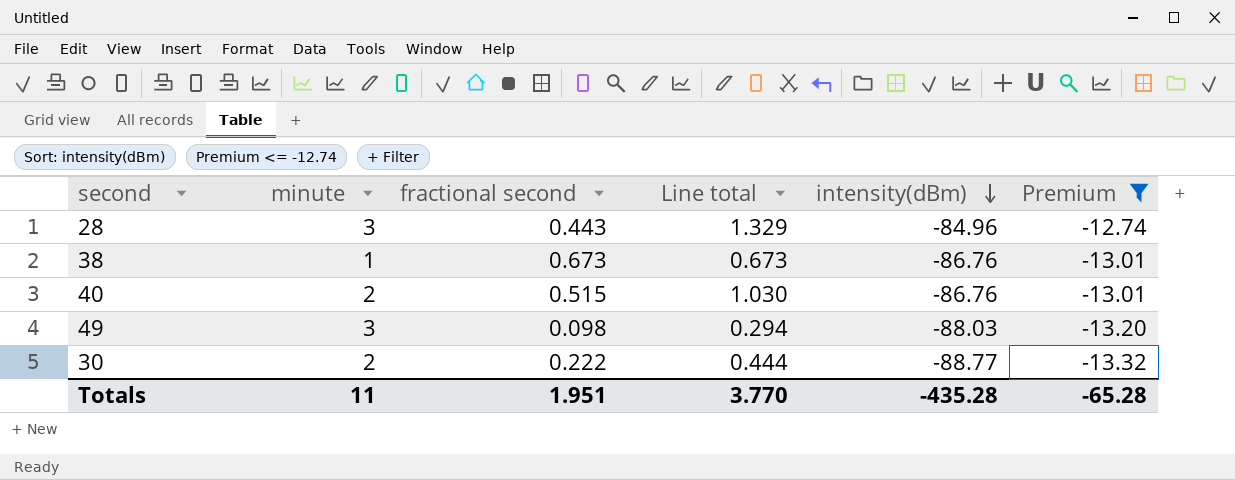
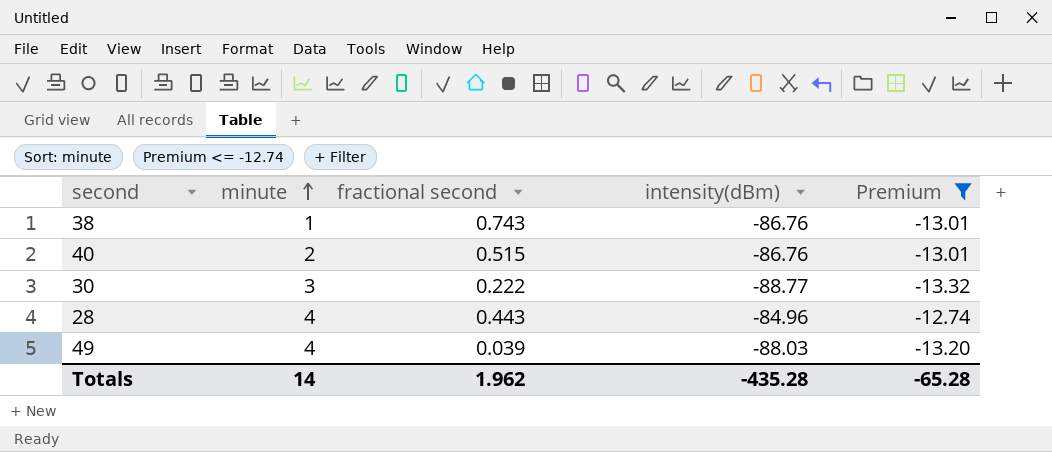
row order: intensity(dBm) descending -> minute ascending
column Line total | formula: [minute] * [fractional second] -> none
38 | fractional second: 0.673 -> 0.743
30 | minute: 2 -> 3
28 | minute: 3 -> 4
49 | minute: 3 -> 4
49 | fractional second: 0.098 -> 0.039
Totals | minute: 11 -> 14
Totals | fractional second: 1.951 -> 1.962

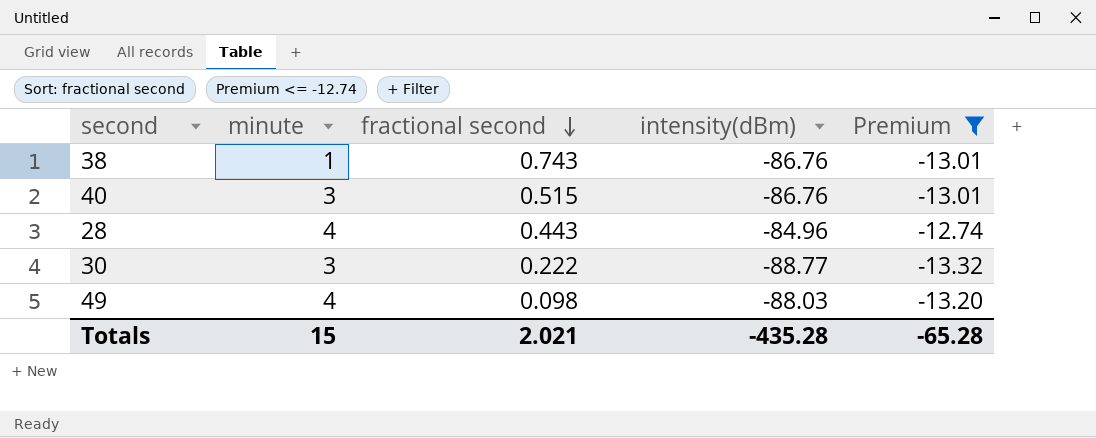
row order: minute ascending -> fractional second descending
40 | minute: 2 -> 3
49 | fractional second: 0.039 -> 0.098
Totals | minute: 14 -> 15
Totals | fractional second: 1.962 -> 2.021

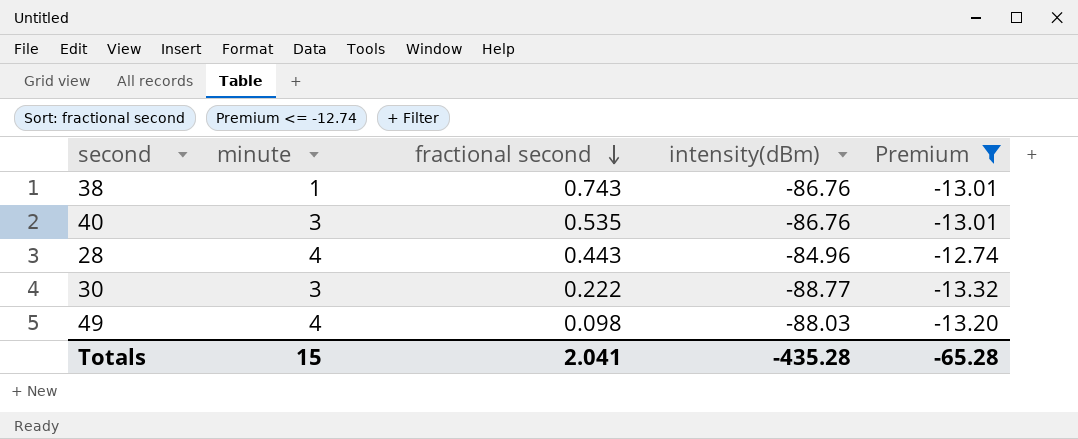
40 | fractional second: 0.515 -> 0.535
Totals | fractional second: 2.021 -> 2.041

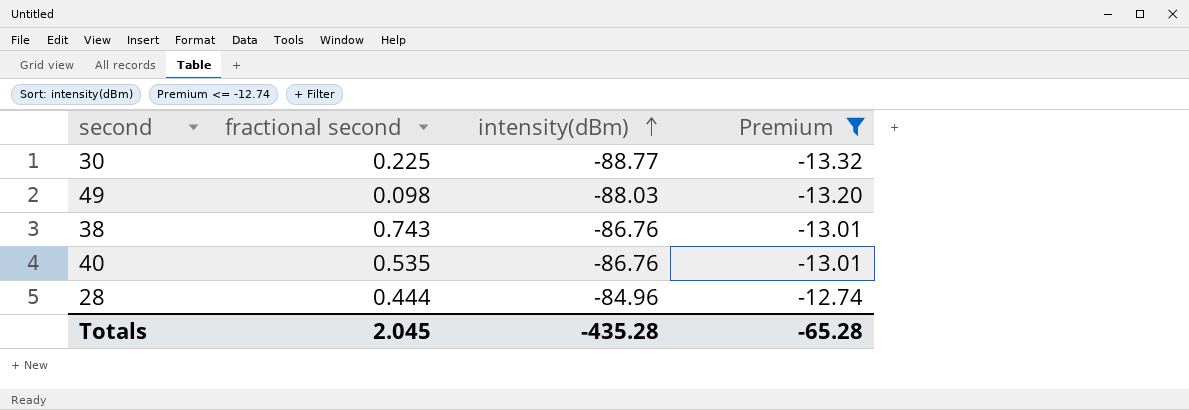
row order: fractional second descending -> intensity(dBm) ascending
column minute | position: 2 -> none
30 | fractional second: 0.222 -> 0.225
28 | fractional second: 0.443 -> 0.444
Totals | fractional second: 2.041 -> 2.045

